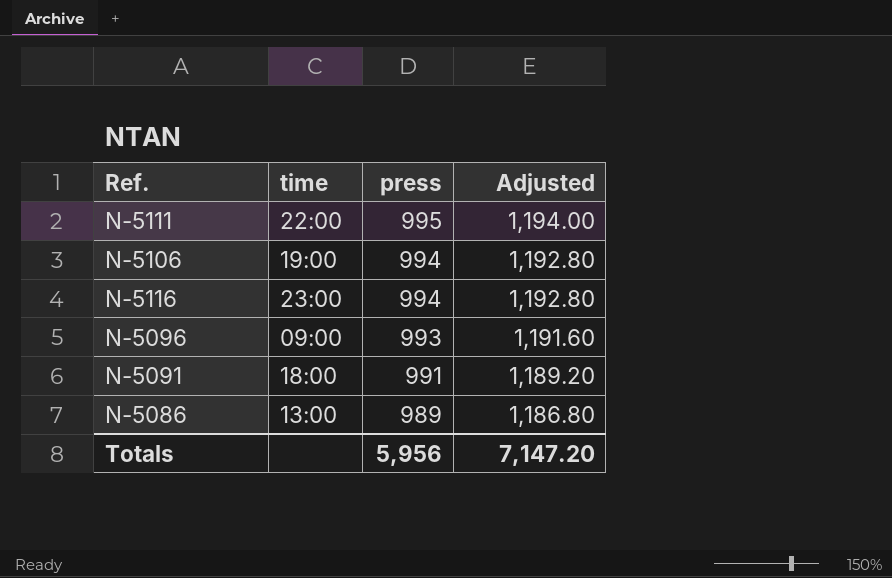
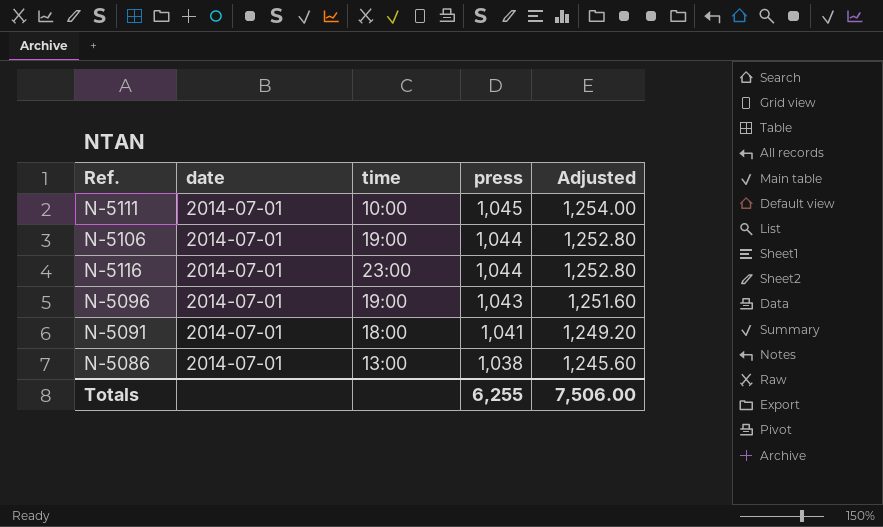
column date | position: none -> 2
N-5111 | time: 22:00 -> 10:00
N-5111 | press: 995 -> 1,045
N-5111 | Adjusted: 1,194.00 -> 1,254.00
N-5106 | press: 994 -> 1,044
N-5106 | Adjusted: 1,192.80 -> 1,252.80
N-5116 | press: 994 -> 1,044
N-5116 | Adjusted: 1,192.80 -> 1,252.80
N-5096 | time: 09:00 -> 19:00
N-5096 | press: 993 -> 1,043
N-5096 | Adjusted: 1,191.60 -> 1,251.60
N-5091 | press: 991 -> 1,041
N-5091 | Adjusted: 1,189.20 -> 1,249.20
N-5086 | press: 989 -> 1,038
N-5086 | Adjusted: 1,186.80 -> 1,245.60
Totals | press: 5,956 -> 6,255
Totals | Adjusted: 7,147.20 -> 7,506.00

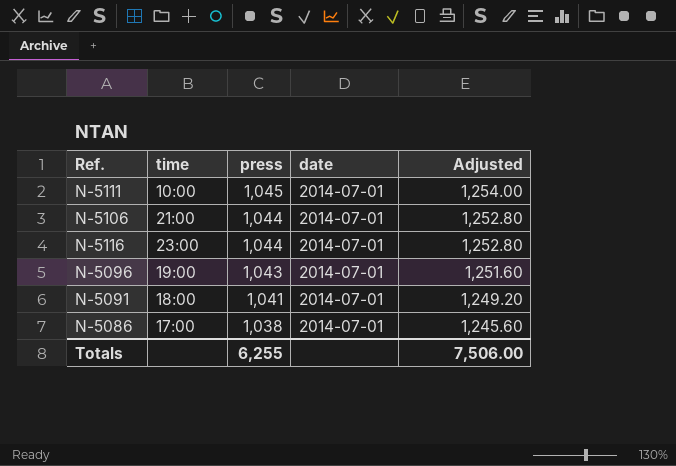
column date | position: 2 -> 4
N-5106 | time: 19:00 -> 21:00
N-5086 | time: 13:00 -> 17:00

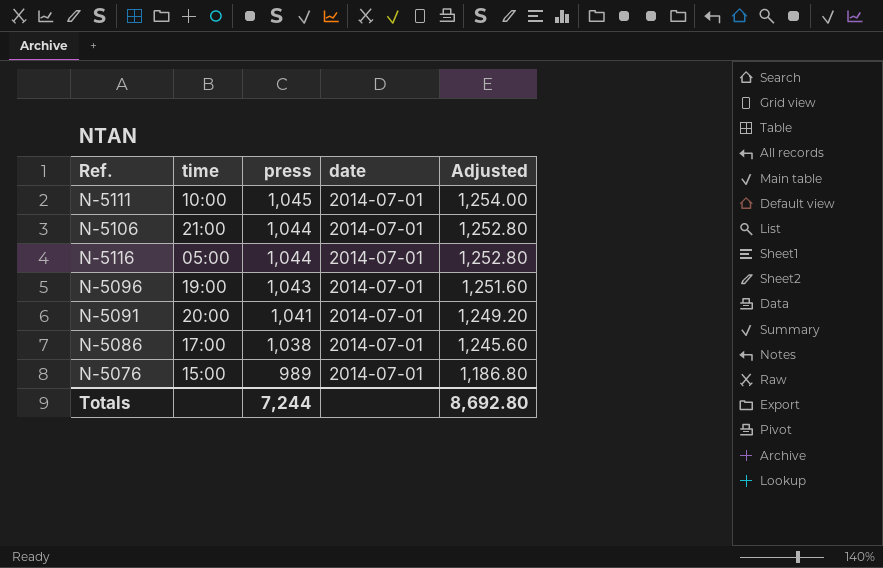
N-5116 | time: 23:00 -> 05:00
N-5091 | time: 18:00 -> 20:00
row N-5076: none -> 15:00 | 989 | 2014-07-01 | 1,186.80
Totals | press: 6,255 -> 7,244
Totals | Adjusted: 7,506.00 -> 8,692.80

